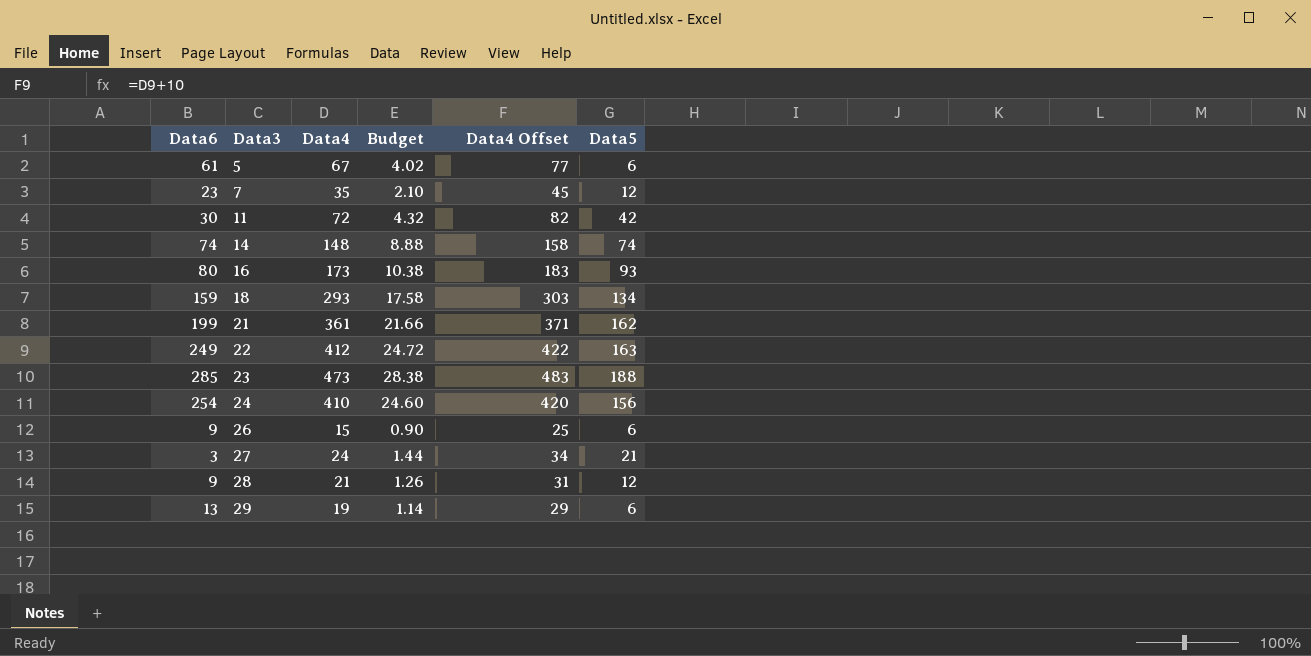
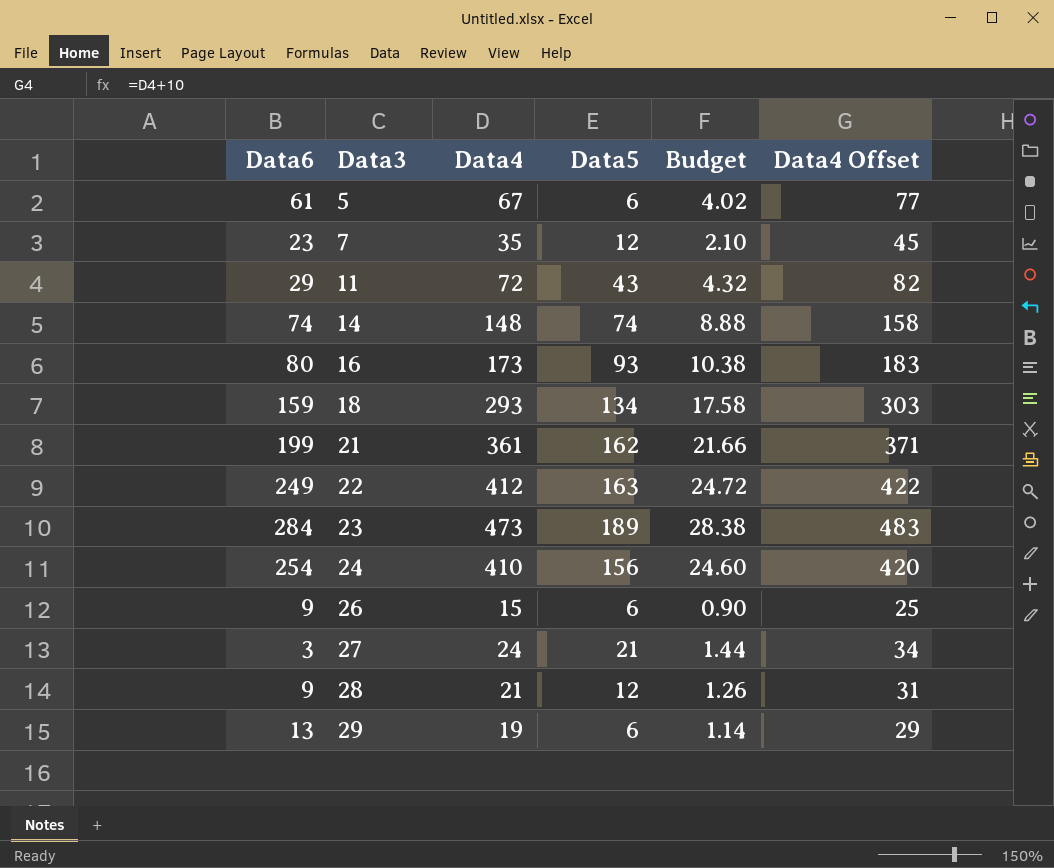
column Data5 | position: 6 -> 4
11 | Data6: 30 -> 29
11 | Data5: 42 -> 43
23 | Data6: 285 -> 284
23 | Data5: 188 -> 189

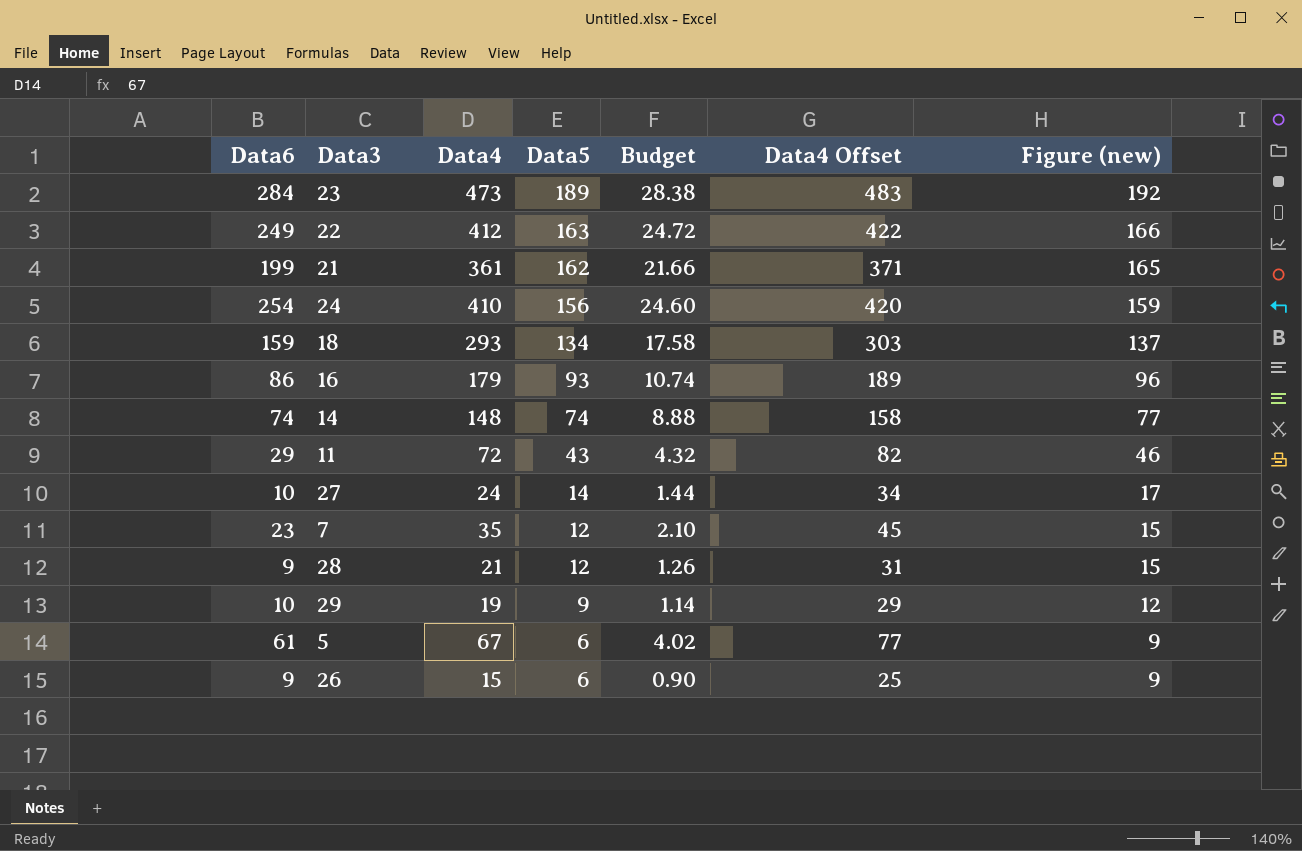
row order: Data3 ascending -> Data5 descending
column Figure (new) | formula: none -> [Data5] + 3
16 | Data6: 80 -> 86
16 | Data4: 173 -> 179
16 | Budget: 10.38 -> 10.74
16 | Data4 Offset: 183 -> 189
27 | Data6: 3 -> 10
27 | Data5: 21 -> 14
29 | Data6: 13 -> 10
29 | Data5: 6 -> 9

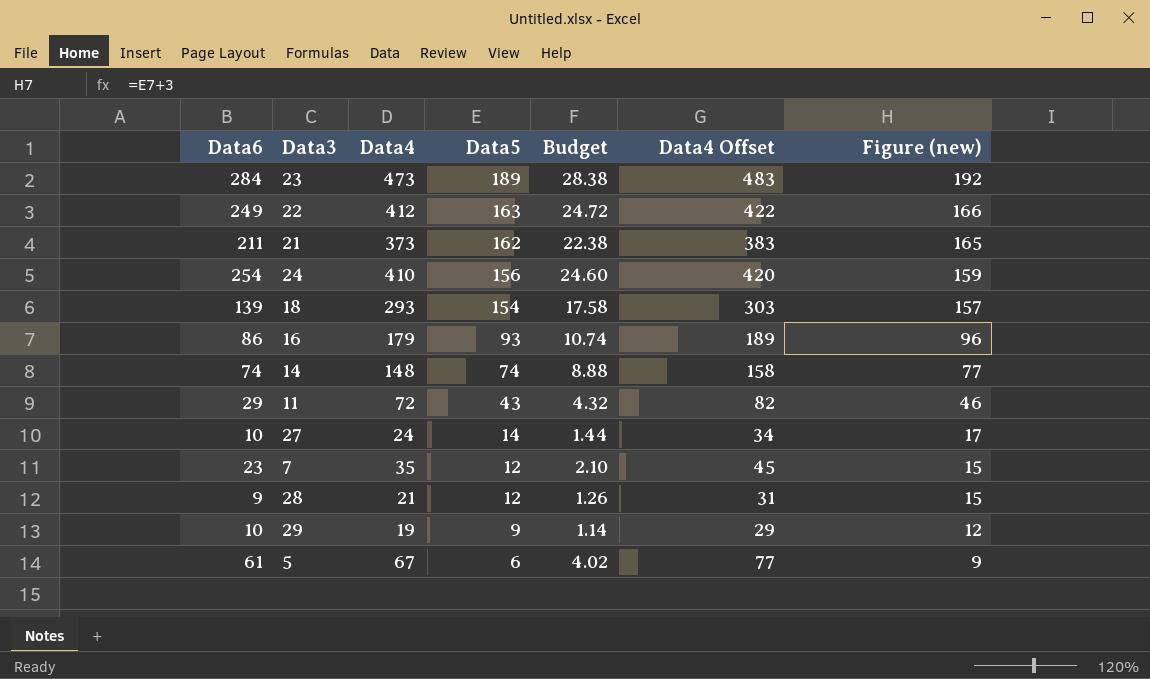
row 26: 9 | 15 | 6 | 0.90 | 25 | 9 -> none
21 | Data6: 199 -> 211
21 | Data4: 361 -> 373
21 | Budget: 21.66 -> 22.38
21 | Data4 Offset: 371 -> 383
18 | Data6: 159 -> 139
18 | Data5: 134 -> 154
18 | Figure (new): 137 -> 157

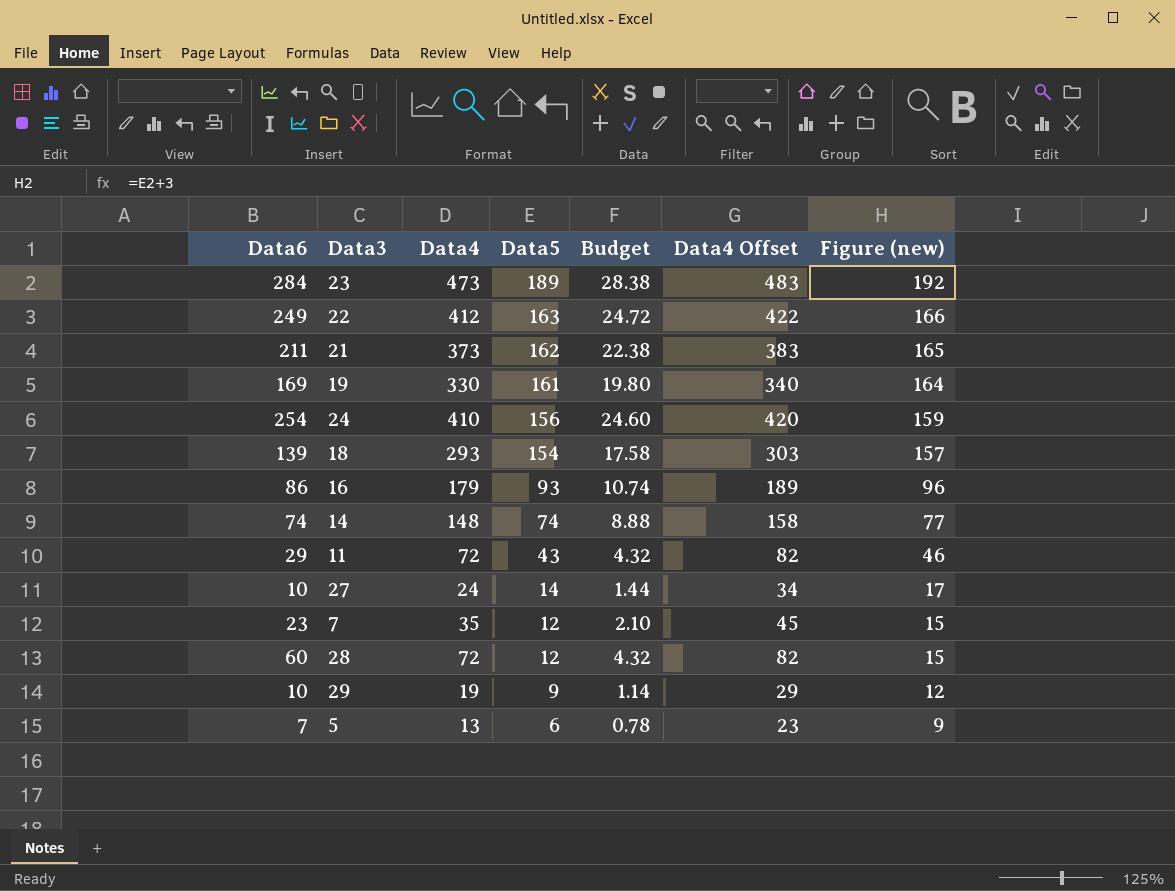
row 19: none -> 169 | 330 | 161 | 19.80 | 340 | 164
28 | Data6: 9 -> 60
28 | Data4: 21 -> 72
28 | Budget: 1.26 -> 4.32
28 | Data4 Offset: 31 -> 82
5 | Data6: 61 -> 7
5 | Data4: 67 -> 13
5 | Budget: 4.02 -> 0.78
5 | Data4 Offset: 77 -> 23

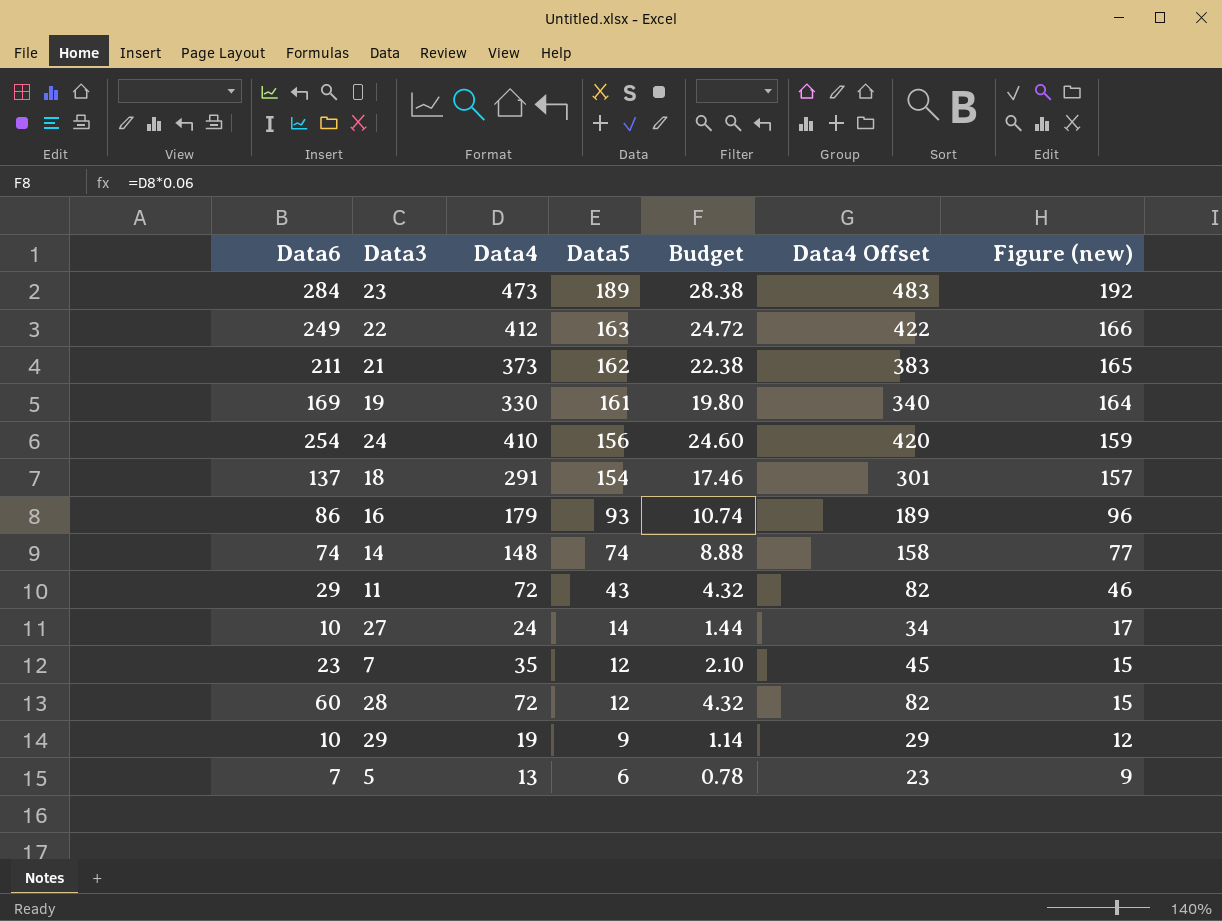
18 | Data6: 139 -> 137
18 | Data4: 293 -> 291
18 | Budget: 17.58 -> 17.46
18 | Data4 Offset: 303 -> 301

